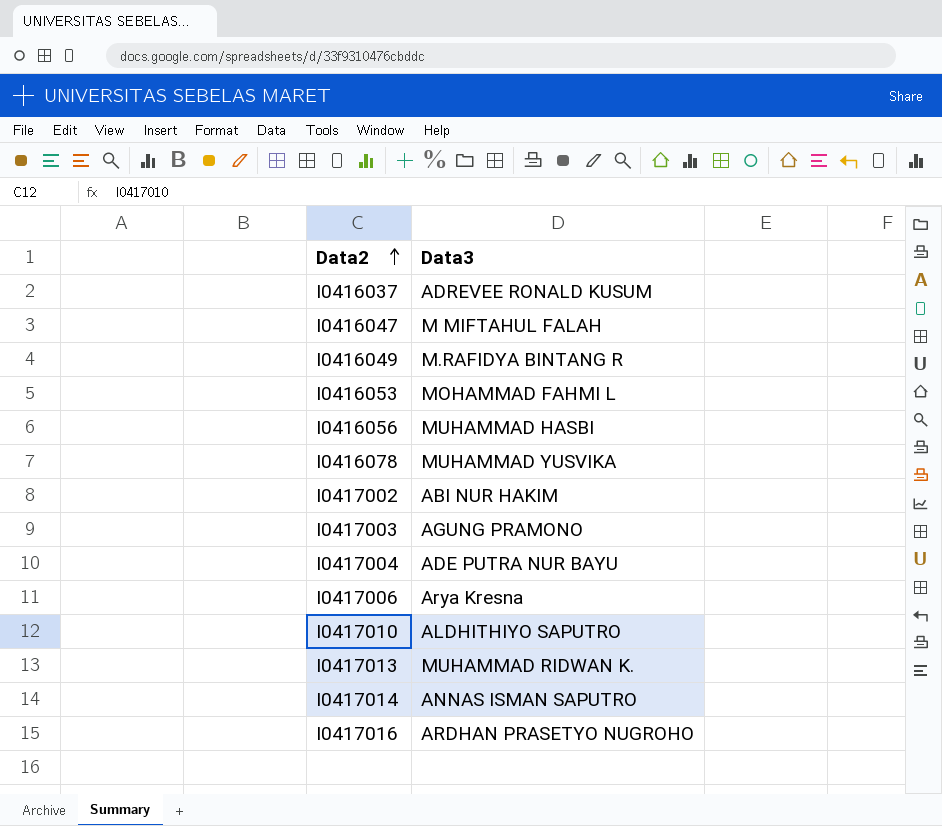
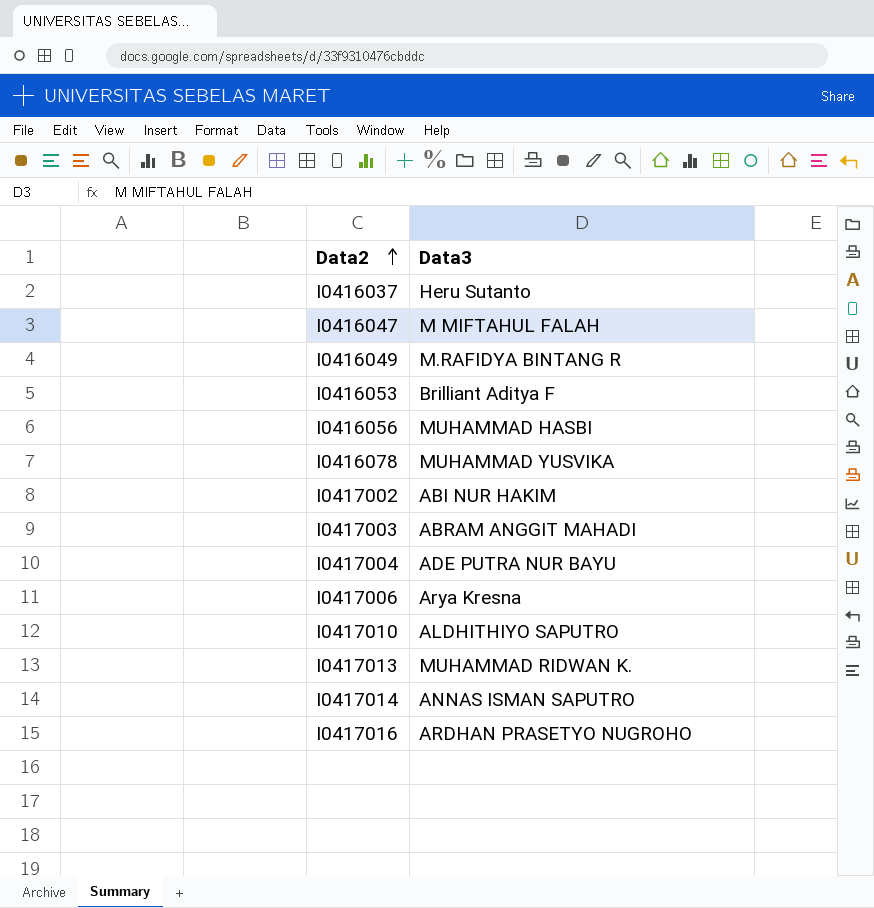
I0416037 | Data3: ADREVEE RONALD KUSUM -> Heru Sutanto
I0416053 | Data3: MOHAMMAD FAHMI L -> Brilliant Aditya F
I0417003 | Data3: AGUNG PRAMONO -> ABRAM ANGGIT MAHADI

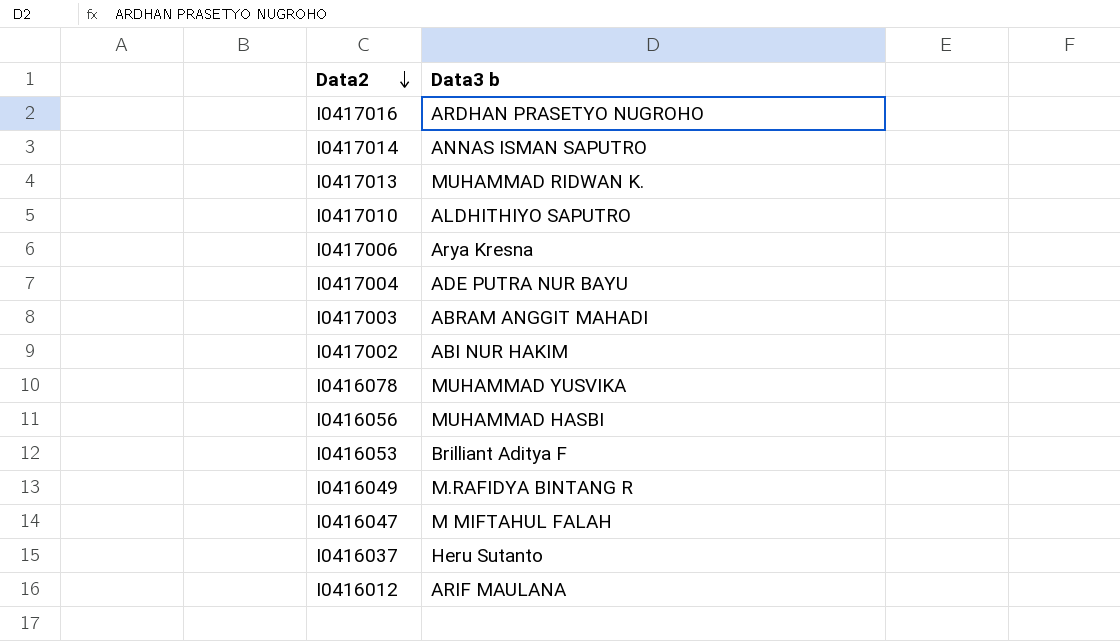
row order: Data2 ascending -> Data2 descending
column name: Data3 -> Data3 b
row I0416012: none -> ARIF MAULANA

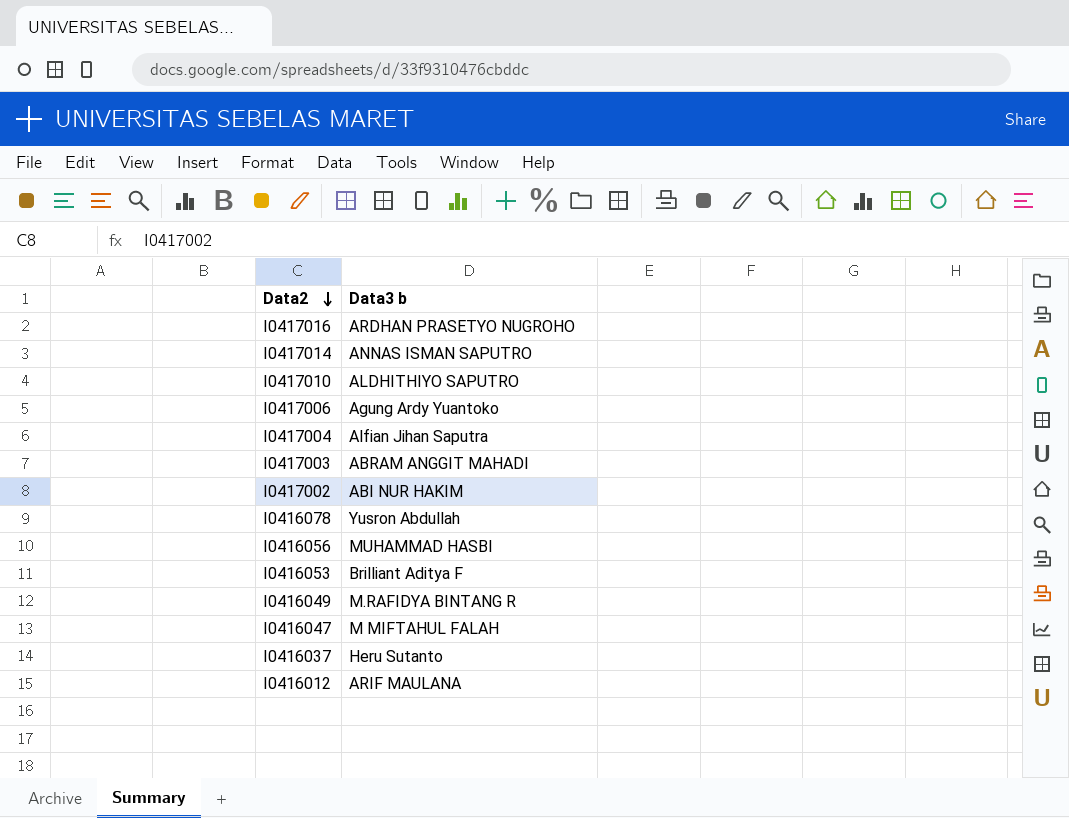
row I0417013: MUHAMMAD RIDWAN K. -> none
I0417006 | Data3 b: Arya Kresna -> Agung Ardy Yuantoko
I0417004 | Data3 b: ADE PUTRA NUR BAYU -> Alfian Jihan Saputra
I0416078 | Data3 b: MUHAMMAD YUSVIKA -> Yusron Abdullah

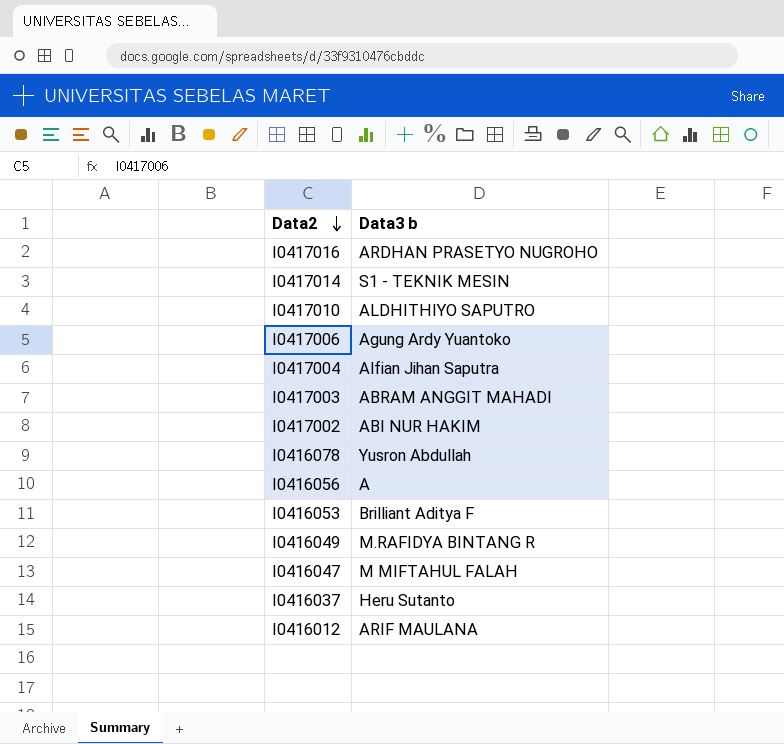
I0417014 | Data3 b: ANNAS ISMAN SAPUTRO -> S1 - TEKNIK MESIN
I0416056 | Data3 b: MUHAMMAD HASBI -> A

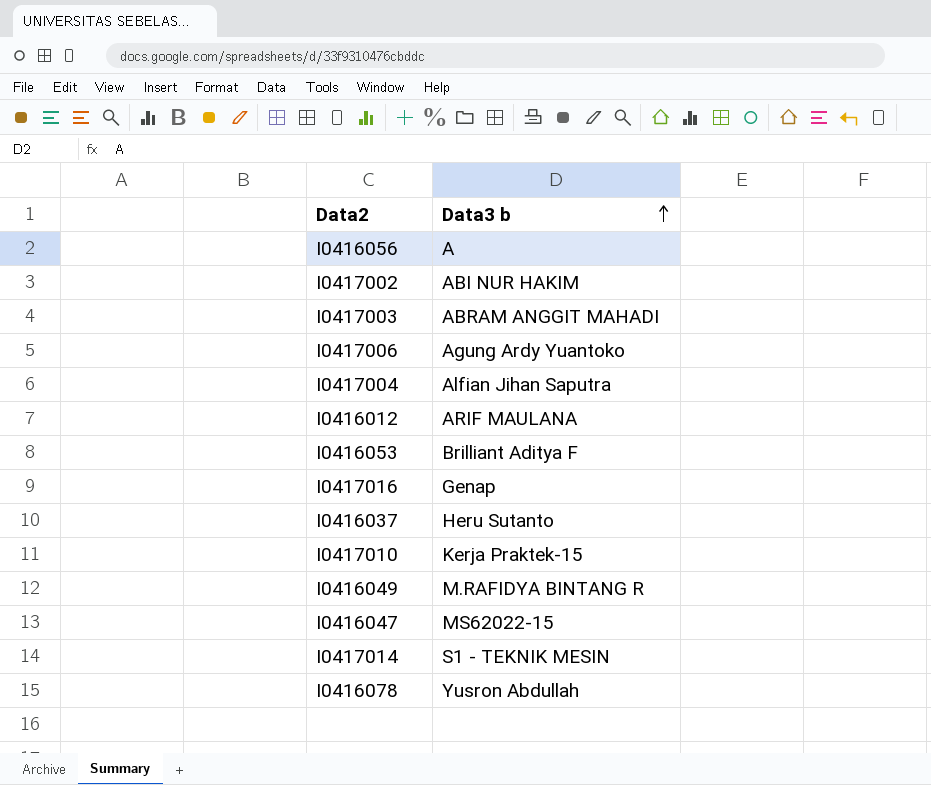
row order: Data2 descending -> Data3 b ascending
I0417016 | Data3 b: ARDHAN PRASETYO NUGROHO -> Genap
I0417010 | Data3 b: ALDHITHIYO SAPUTRO -> Kerja Praktek-15
I0416047 | Data3 b: M MIFTAHUL FALAH -> MS62022-15

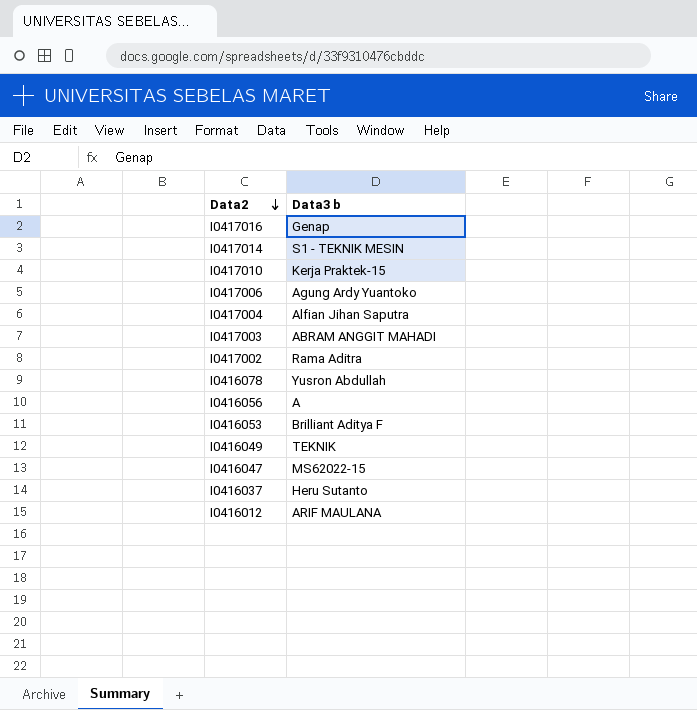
row order: Data3 b ascending -> Data2 descending
I0417002 | Data3 b: ABI NUR HAKIM -> Rama Aditra
I0416049 | Data3 b: M.RAFIDYA BINTANG R -> TEKNIK

